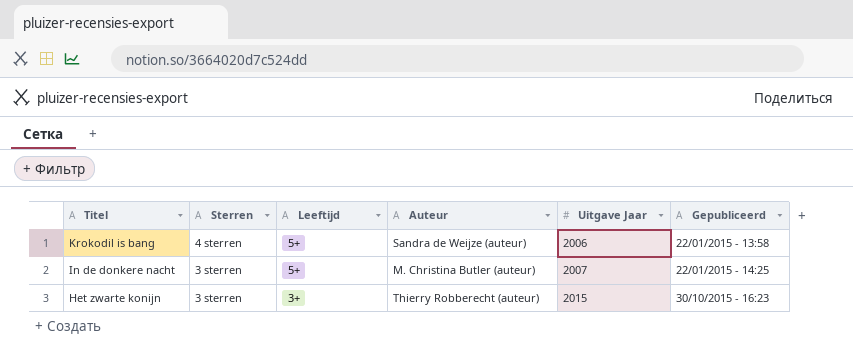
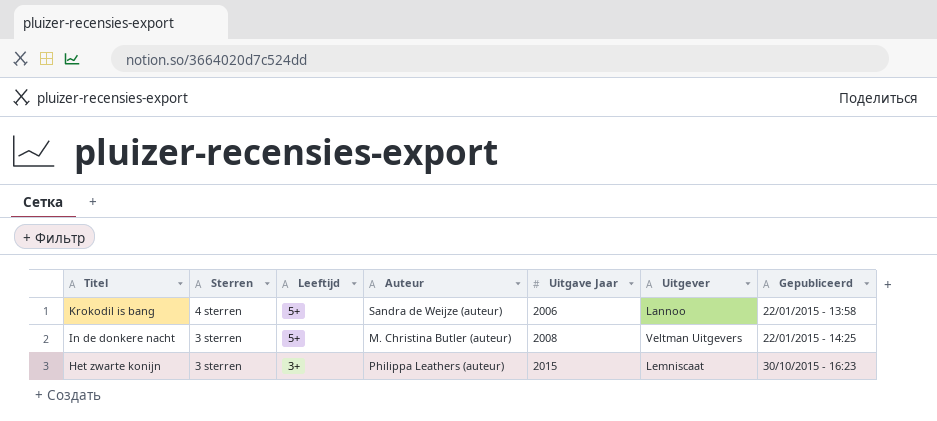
column Uitgever | position: none -> 6
In de donkere nacht | Uitgave Jaar: 2007 -> 2008
Het zwarte konijn | Auteur: Thierry Robberecht (auteur) -> Philippa Leathers (auteur)

